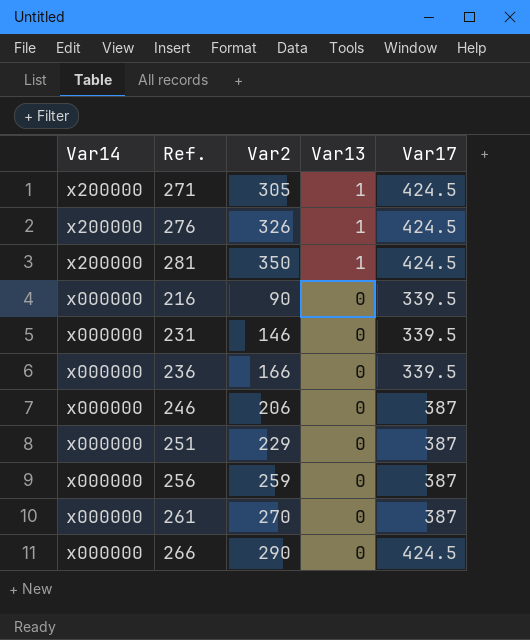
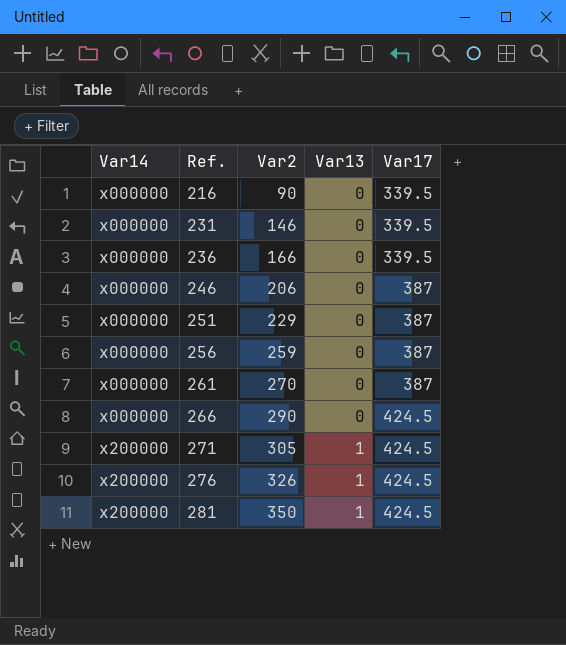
row order: Var14 descending -> Var14 ascending

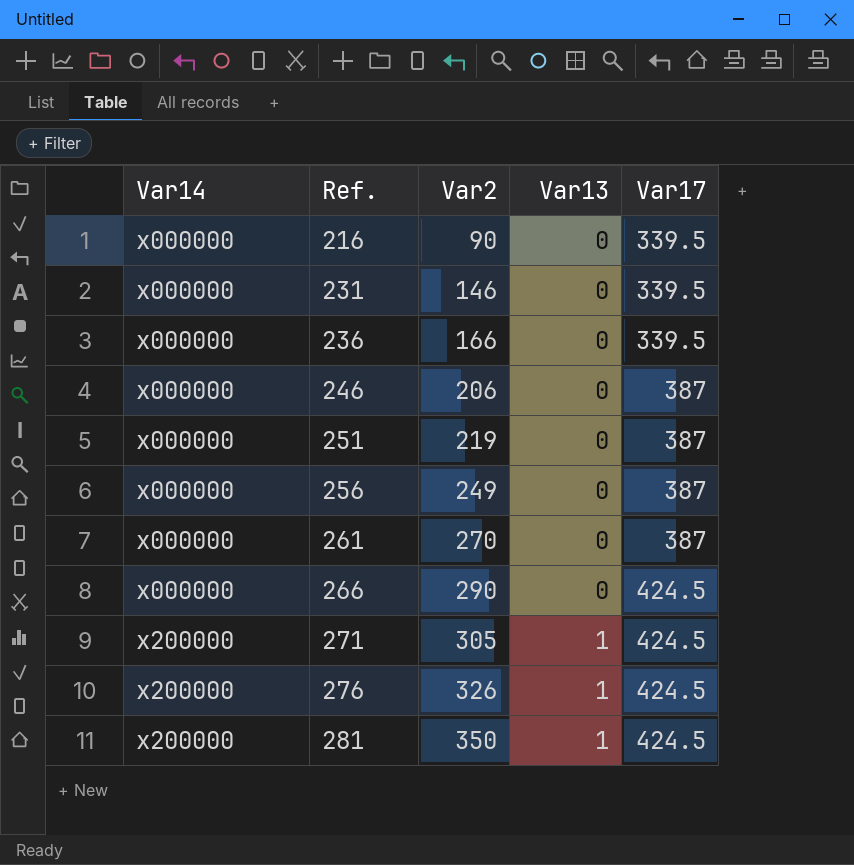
251 | Var2: 229 -> 219
256 | Var2: 259 -> 249

